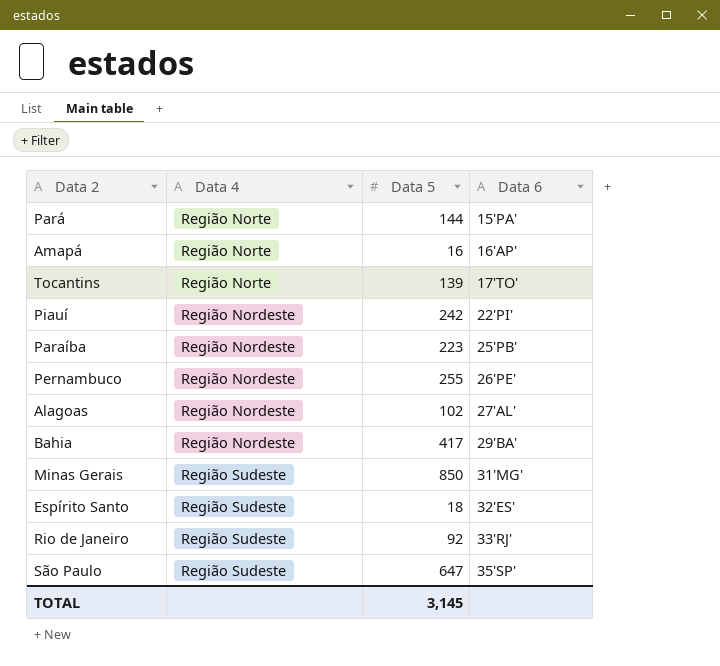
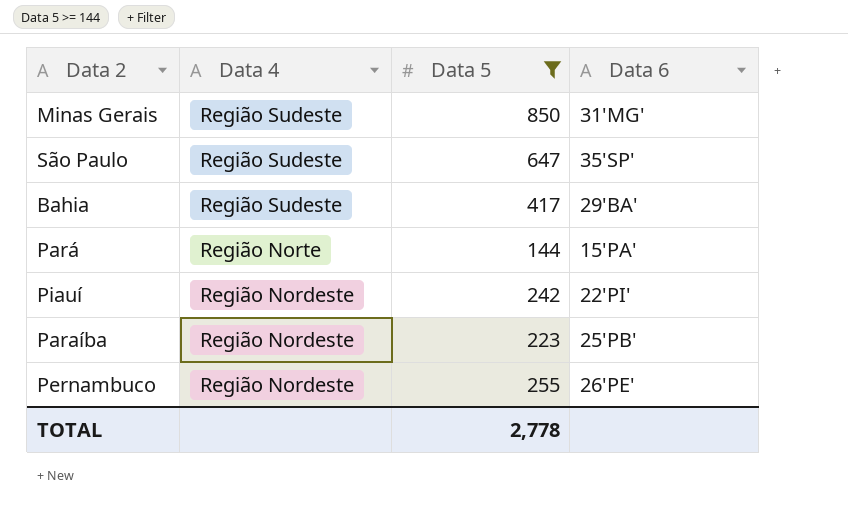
filter: none -> Data 5 >= 144
row order: Data 6 ascending -> Data 4 descending
Bahia | Data 4: Região Nordeste -> Região Sudeste
TOTAL | Data 5: 3,145 -> 2,778

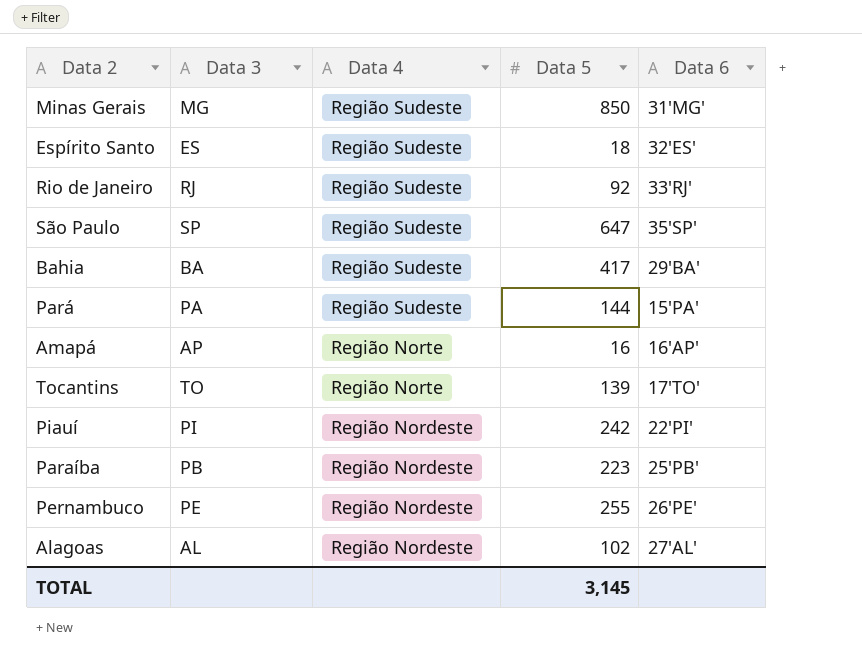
filter: Data 5 >= 144 -> none
column Data 3 | position: none -> 2
Pará | Data 4: Região Norte -> Região Sudeste
TOTAL | Data 5: 2,778 -> 3,145

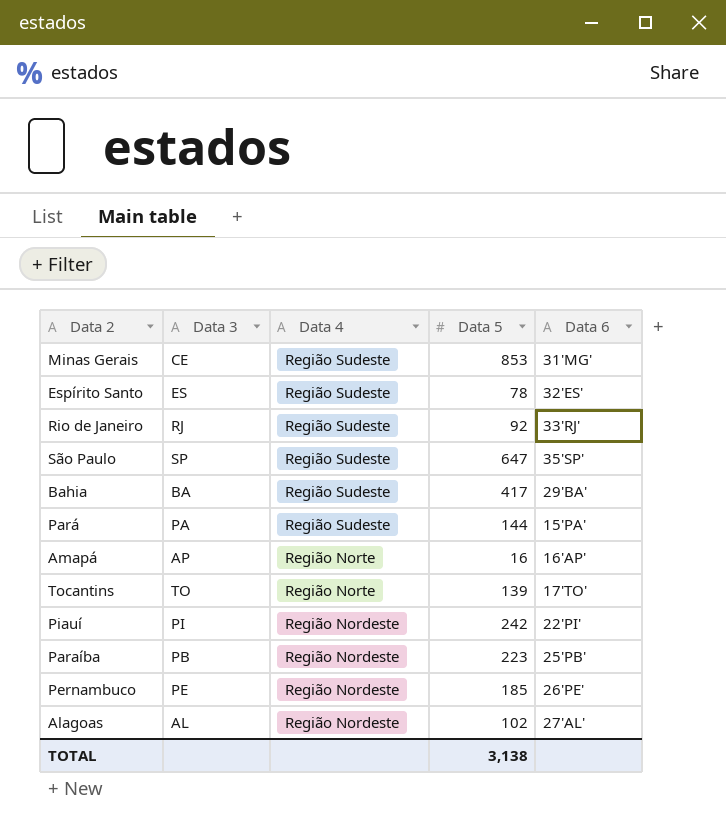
Minas Gerais | Data 3: MG -> CE
Minas Gerais | Data 5: 850 -> 853
Espírito Santo | Data 5: 18 -> 78
Pernambuco | Data 5: 255 -> 185
TOTAL | Data 5: 3,145 -> 3,138

